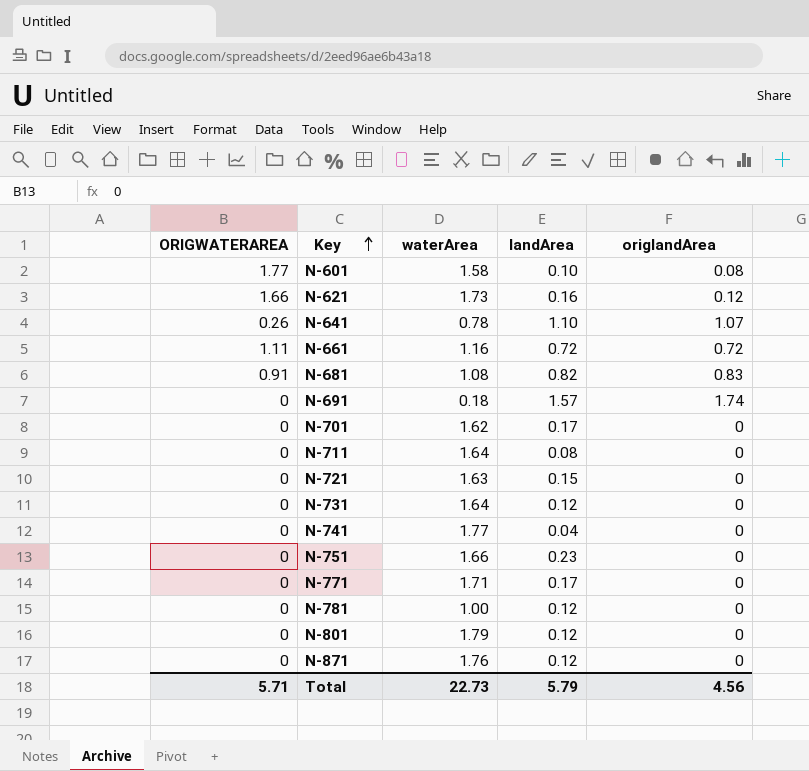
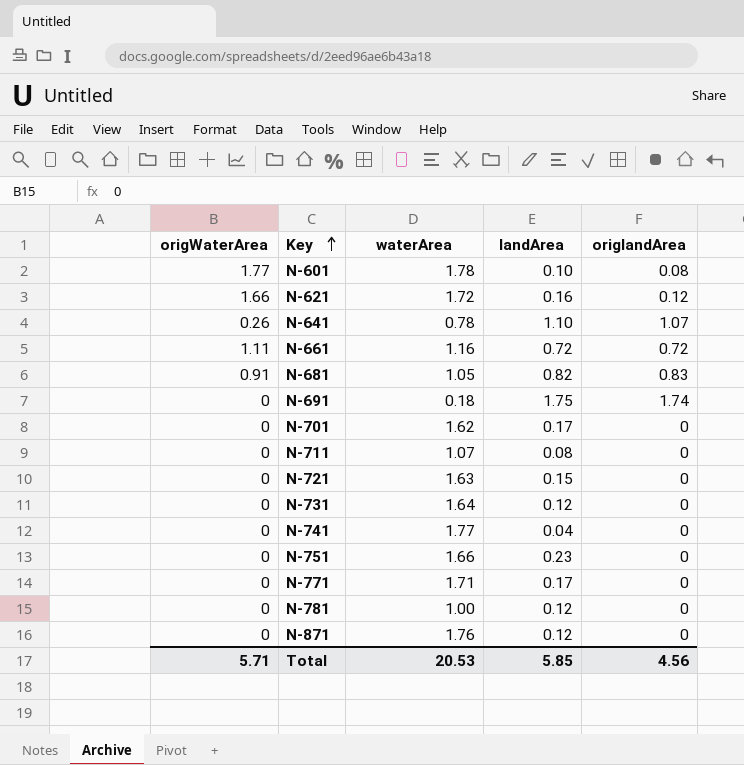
column name: ORIGWATERAREA -> origWaterArea
row N-801: 0 | 1.79 | 0.12 | 0 -> none
N-601 | waterArea: 1.58 -> 1.78
N-621 | waterArea: 1.73 -> 1.72
N-681 | waterArea: 1.08 -> 1.05
N-691 | landArea: 1.57 -> 1.75
N-711 | waterArea: 1.64 -> 1.07
Total | waterArea: 22.73 -> 20.53
Total | landArea: 5.79 -> 5.85

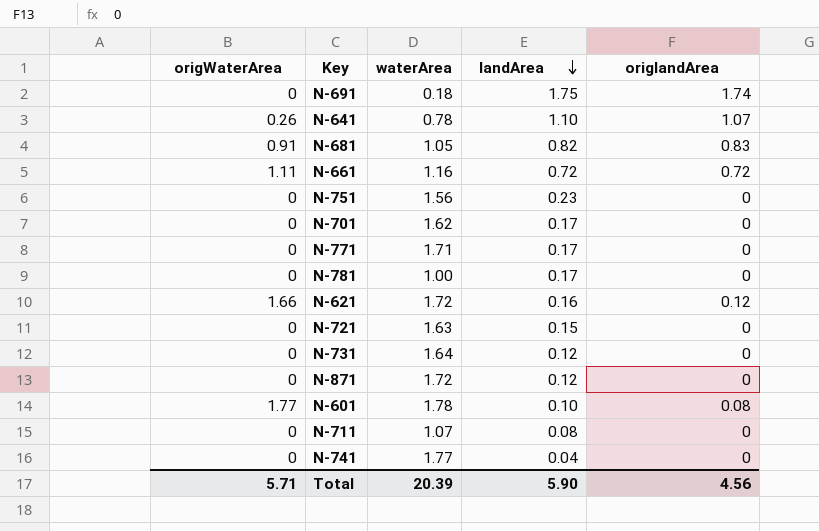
row order: Key ascending -> landArea descending
N-751 | waterArea: 1.66 -> 1.56
N-781 | landArea: 0.12 -> 0.17
N-871 | waterArea: 1.76 -> 1.72
Total | waterArea: 20.53 -> 20.39
Total | landArea: 5.85 -> 5.90

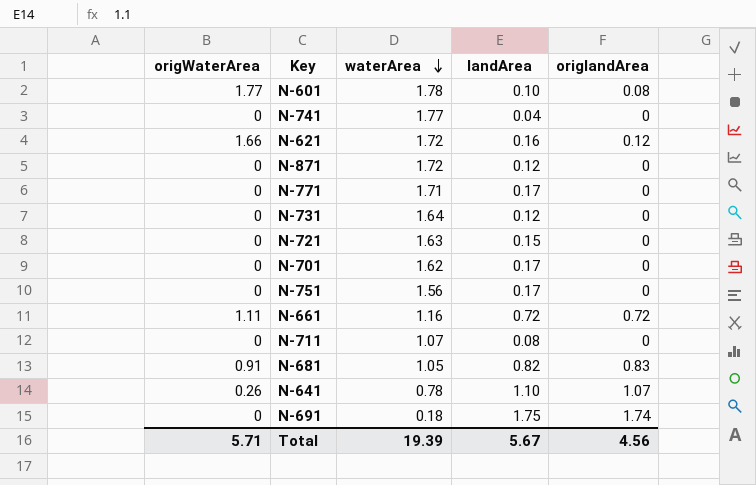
row order: landArea descending -> waterArea descending
row N-781: 0 | 1.00 | 0.17 | 0 -> none
N-751 | landArea: 0.23 -> 0.17
Total | waterArea: 20.39 -> 19.39
Total | landArea: 5.90 -> 5.67

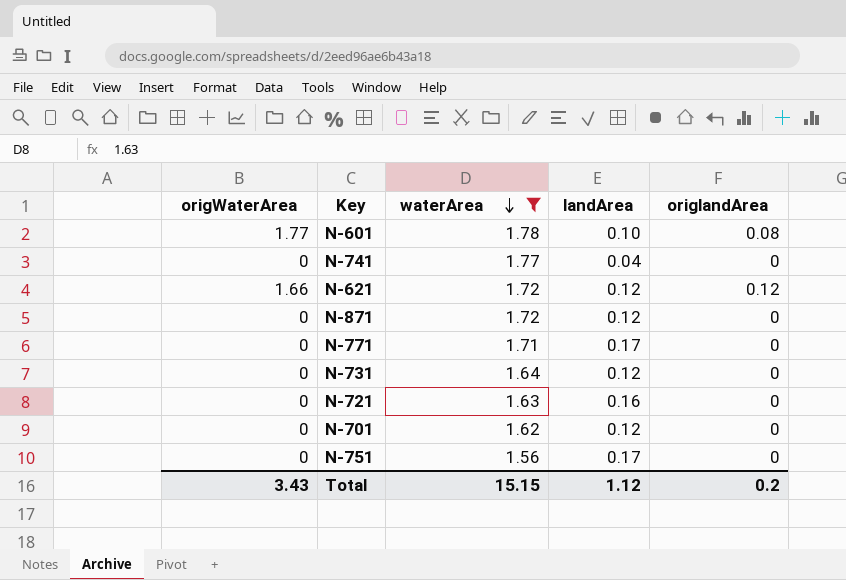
filter: none -> waterArea >= 1.56
N-621 | landArea: 0.16 -> 0.12
N-721 | landArea: 0.15 -> 0.16
N-701 | landArea: 0.17 -> 0.12
Total | origWaterArea: 5.71 -> 3.43
Total | waterArea: 19.39 -> 15.15
Total | landArea: 5.67 -> 1.12
Total | origlandArea: 4.56 -> 0.2

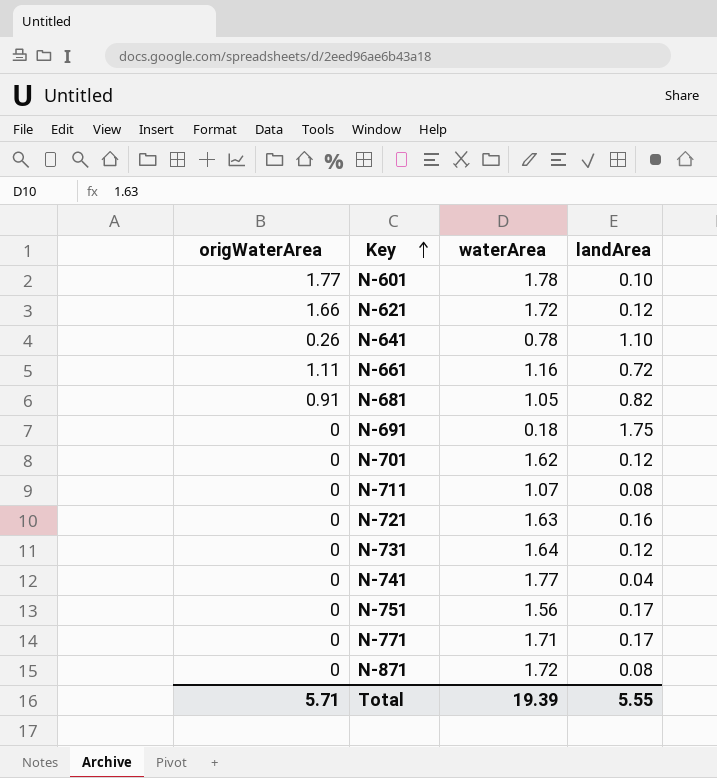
filter: waterArea >= 1.56 -> none
row order: waterArea descending -> Key ascending
column origlandArea | position: 5 -> none
N-871 | landArea: 0.12 -> 0.08
Total | origWaterArea: 3.43 -> 5.71
Total | waterArea: 15.15 -> 19.39
Total | landArea: 1.12 -> 5.55

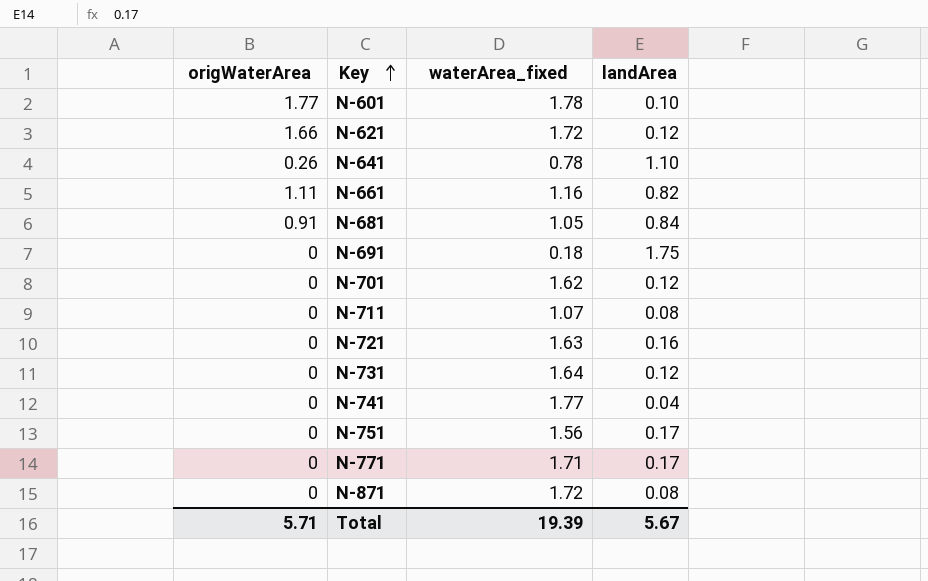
column name: waterArea -> waterArea_fixed
N-661 | landArea: 0.72 -> 0.82
N-681 | landArea: 0.82 -> 0.84
Total | landArea: 5.55 -> 5.67

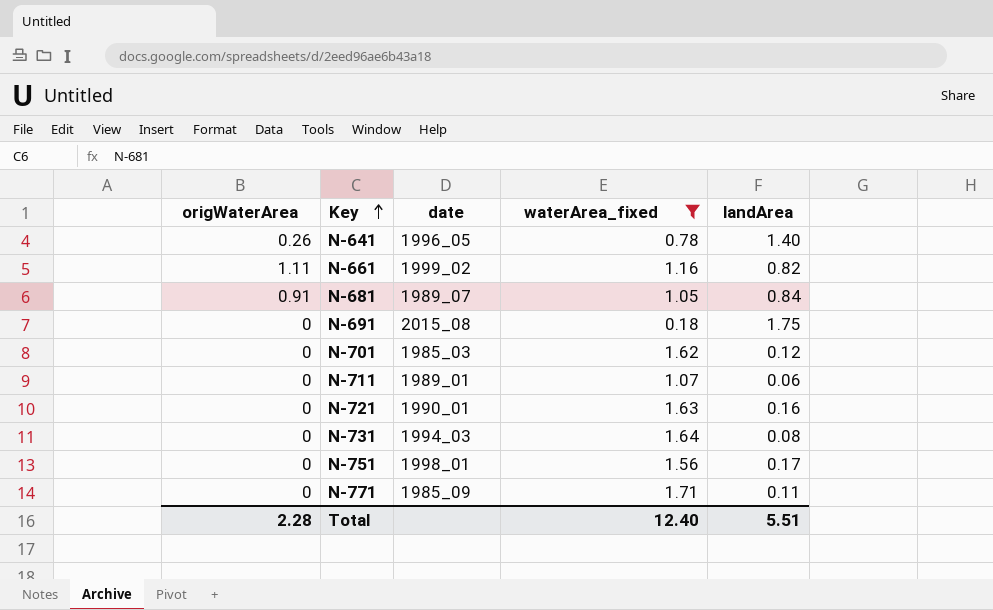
filter: none -> waterArea_fixed <= 1.71
column date | position: none -> 3
N-641 | landArea: 1.10 -> 1.40
N-711 | landArea: 0.08 -> 0.06
N-731 | landArea: 0.12 -> 0.08
N-771 | landArea: 0.17 -> 0.11
Total | origWaterArea: 5.71 -> 2.28
Total | waterArea_fixed: 19.39 -> 12.40
Total | landArea: 5.67 -> 5.51

